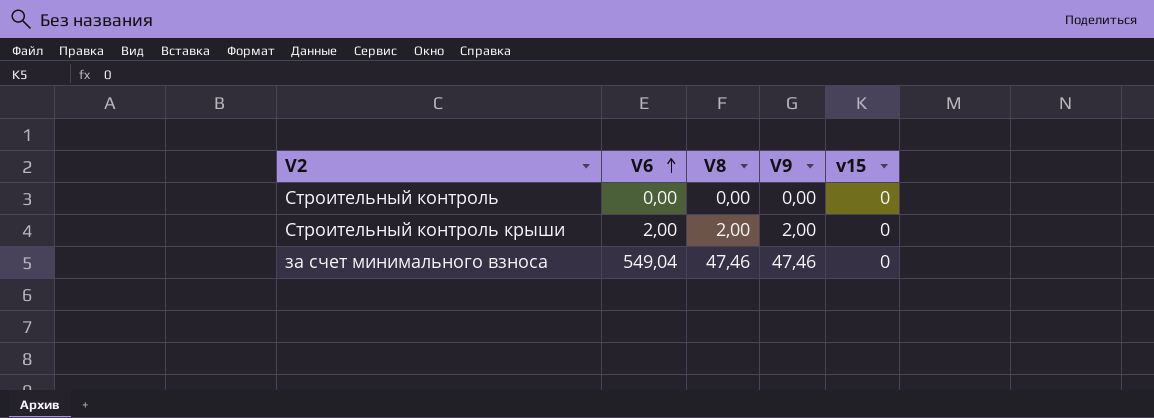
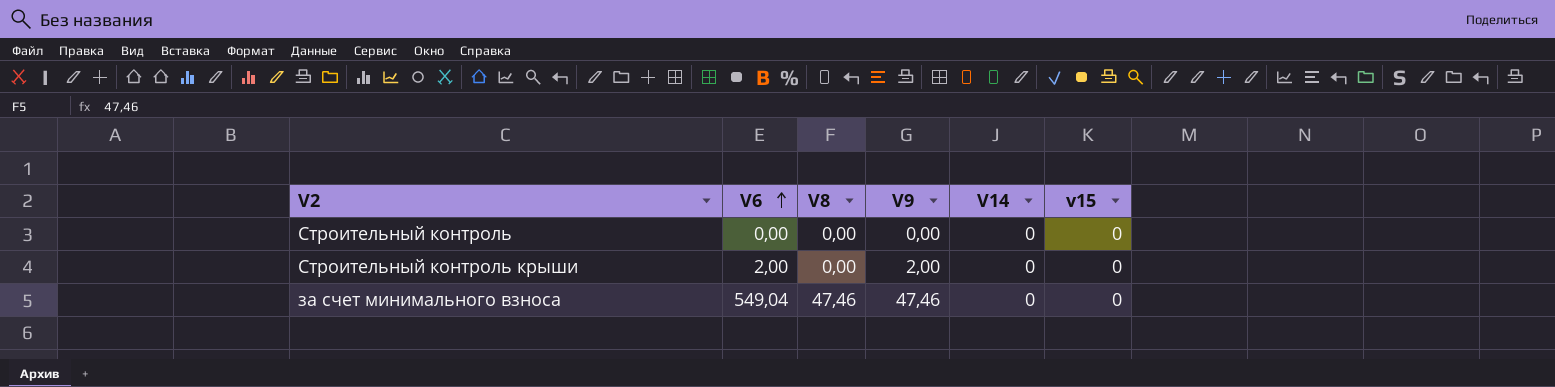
column V14 | position: none -> 5
Строительный контроль крыши | V8: 2,00 -> 0,00

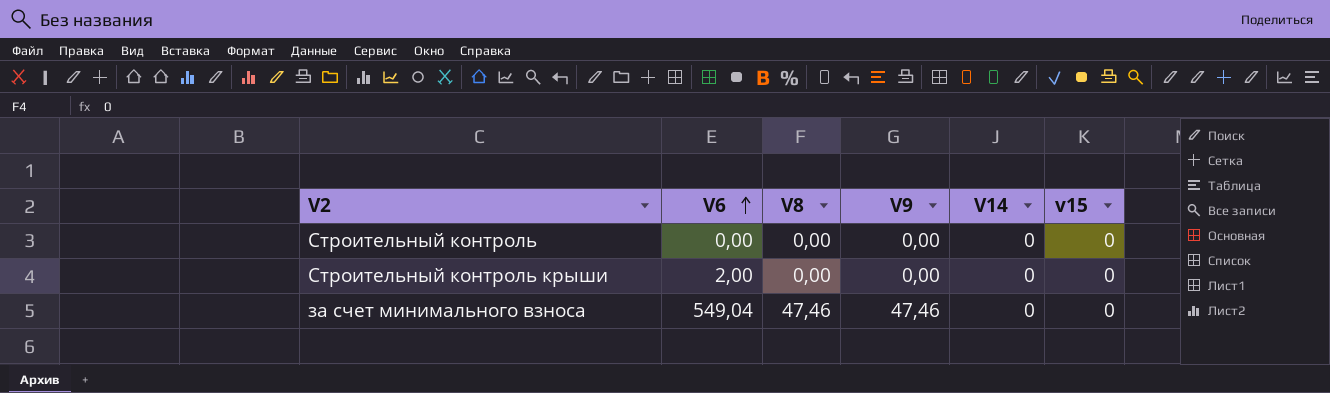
Строительный контроль крыши | V9: 2,00 -> 0,00

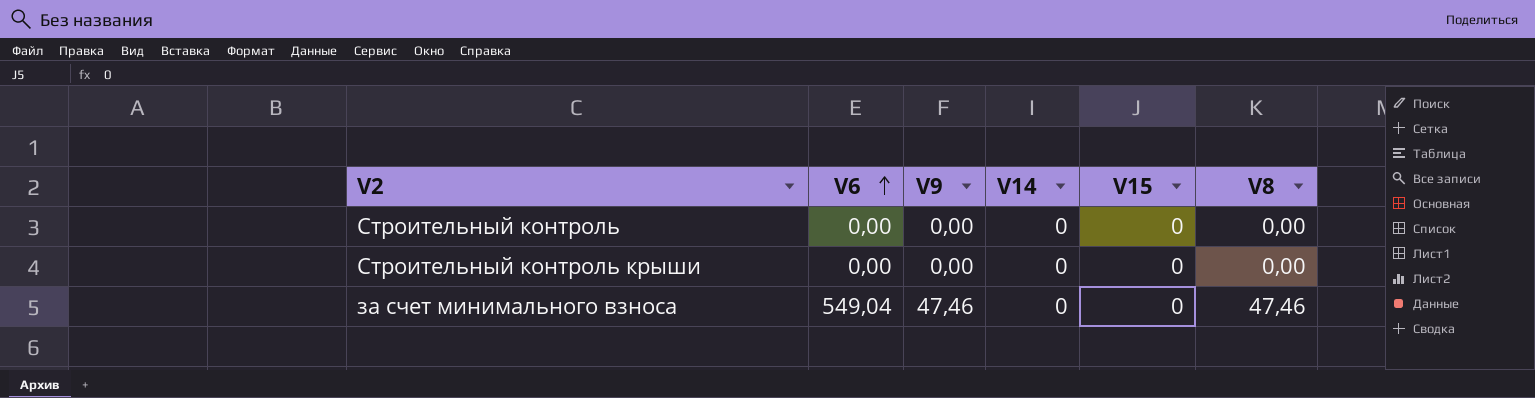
column name: v15 -> V15
column V8 | position: 3 -> 6
Строительный контроль крыши | V6: 2,00 -> 0,00

